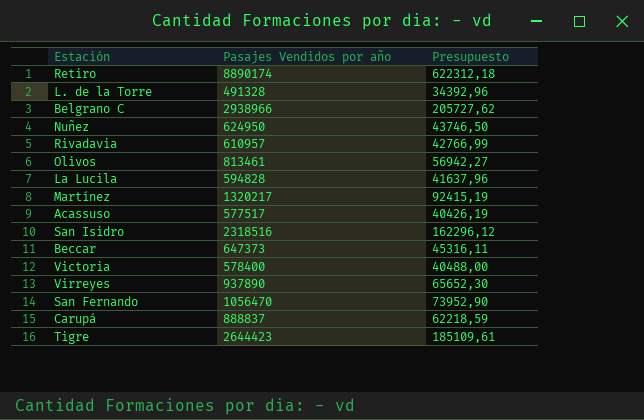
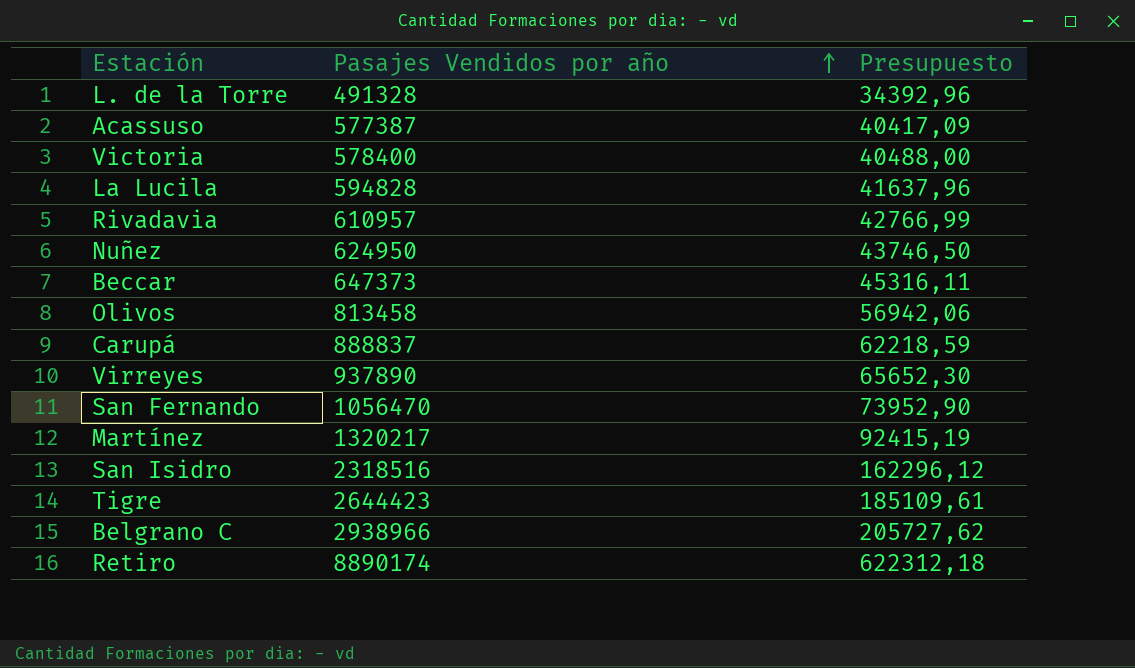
row order: none -> Pasajes Vendidos por año ascending
Acassuso | Pasajes Vendidos por año: 577517 -> 577387
Acassuso | Presupuesto: 40426,19 -> 40417,09
Olivos | Pasajes Vendidos por año: 813461 -> 813458
Olivos | Presupuesto: 56942,27 -> 56942,06

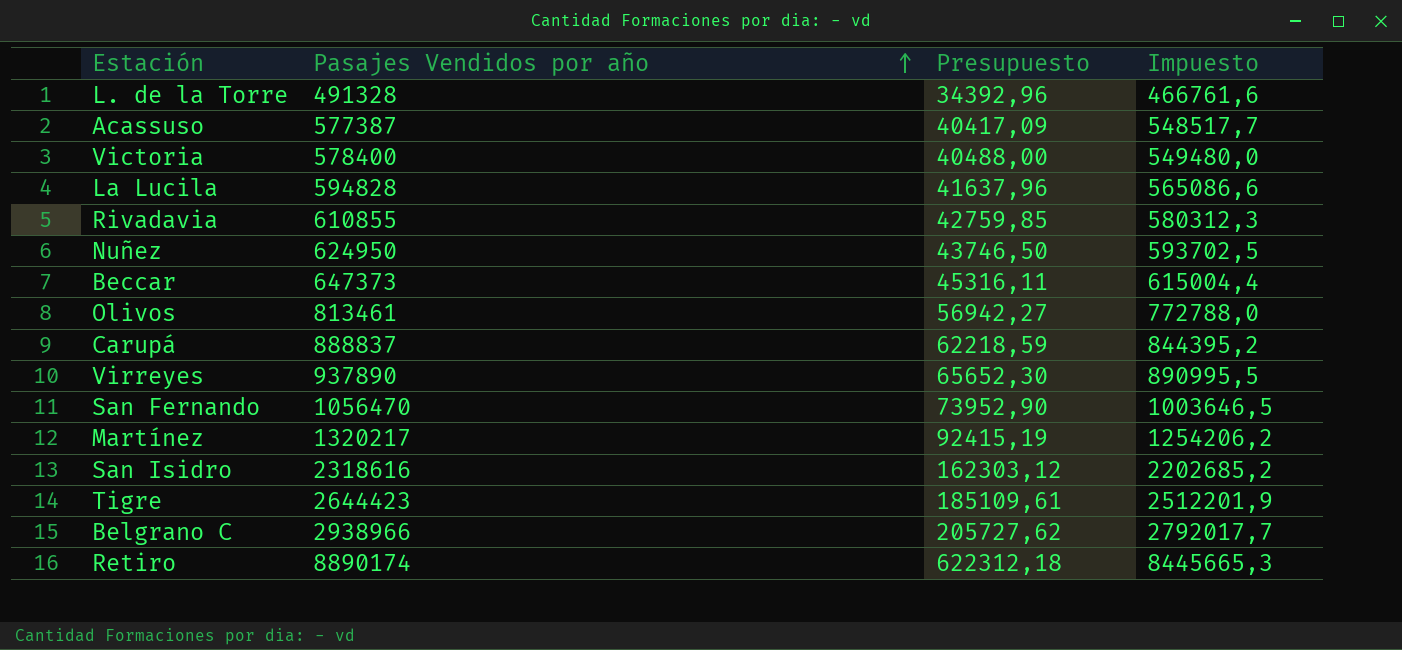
column Impuesto | formula: none -> [Pasajes Vendidos por año] * 0,95
Rivadavia | Pasajes Vendidos por año: 610957 -> 610855
Rivadavia | Presupuesto: 42766,99 -> 42759,85
Olivos | Pasajes Vendidos por año: 813458 -> 813461
Olivos | Presupuesto: 56942,06 -> 56942,27
San Isidro | Pasajes Vendidos por año: 2318516 -> 2318616
San Isidro | Presupuesto: 162296,12 -> 162303,12

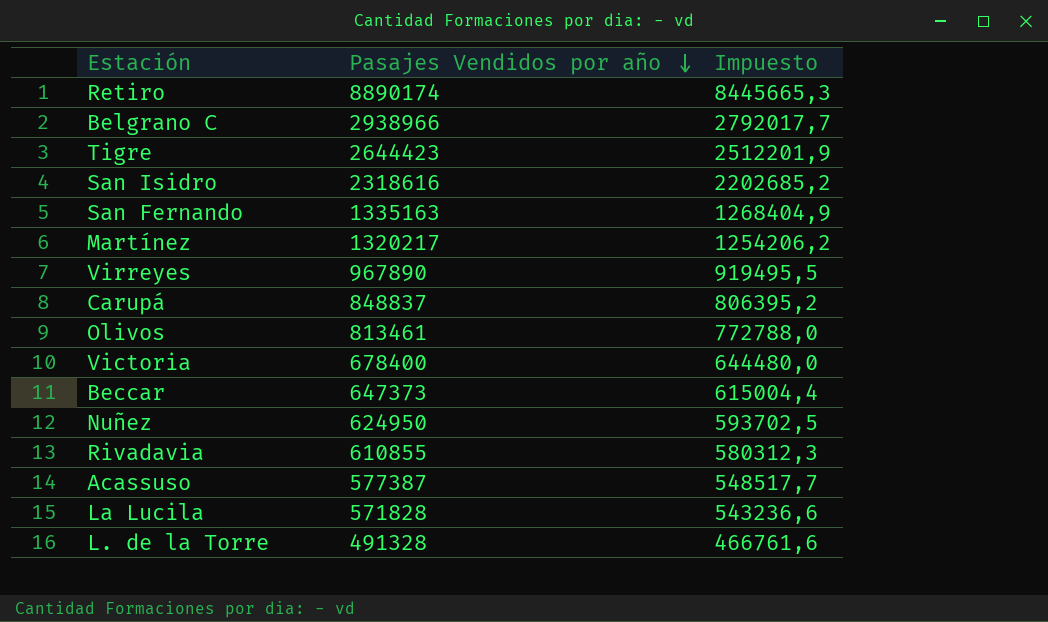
row order: Pasajes Vendidos por año ascending -> Pasajes Vendidos por año descending
column Presupuesto | formula: [Pasajes Vendidos por año] * 0,07 -> none
San Fernando | Pasajes Vendidos por año: 1056470 -> 1335163
San Fernando | Impuesto: 1003646,5 -> 1268404,9
Virreyes | Pasajes Vendidos por año: 937890 -> 967890
Virreyes | Impuesto: 890995,5 -> 919495,5
Carupá | Pasajes Vendidos por año: 888837 -> 848837
Carupá | Impuesto: 844395,2 -> 806395,2
Victoria | Pasajes Vendidos por año: 578400 -> 678400
Victoria | Impuesto: 549480,0 -> 644480,0
La Lucila | Pasajes Vendidos por año: 594828 -> 571828
La Lucila | Impuesto: 565086,6 -> 543236,6

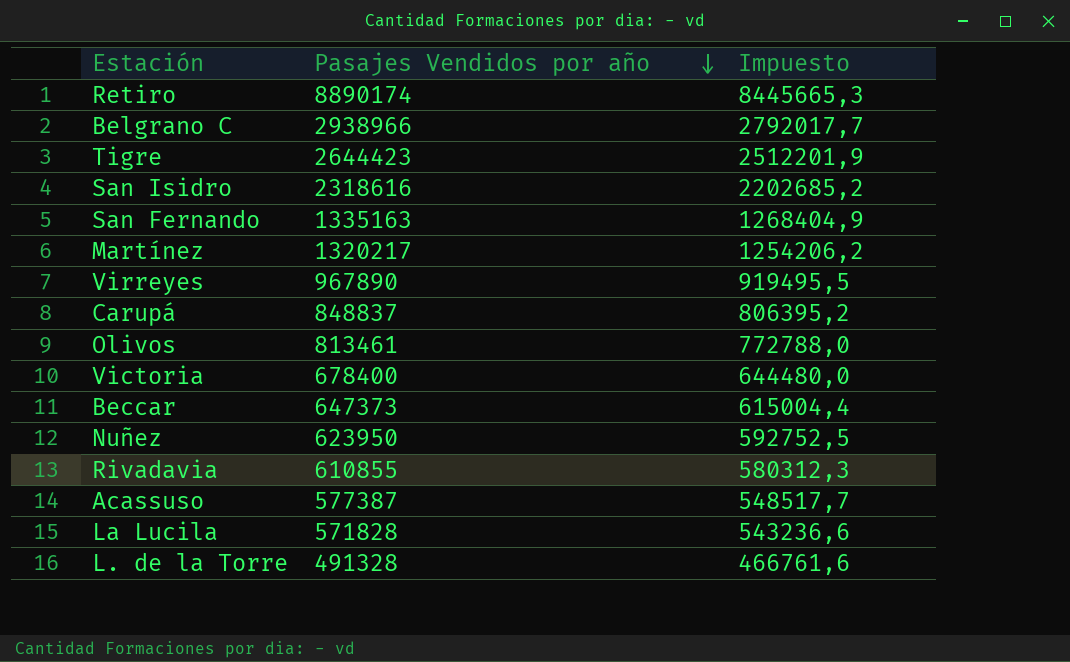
Nuñez | Pasajes Vendidos por año: 624950 -> 623950
Nuñez | Impuesto: 593702,5 -> 592752,5

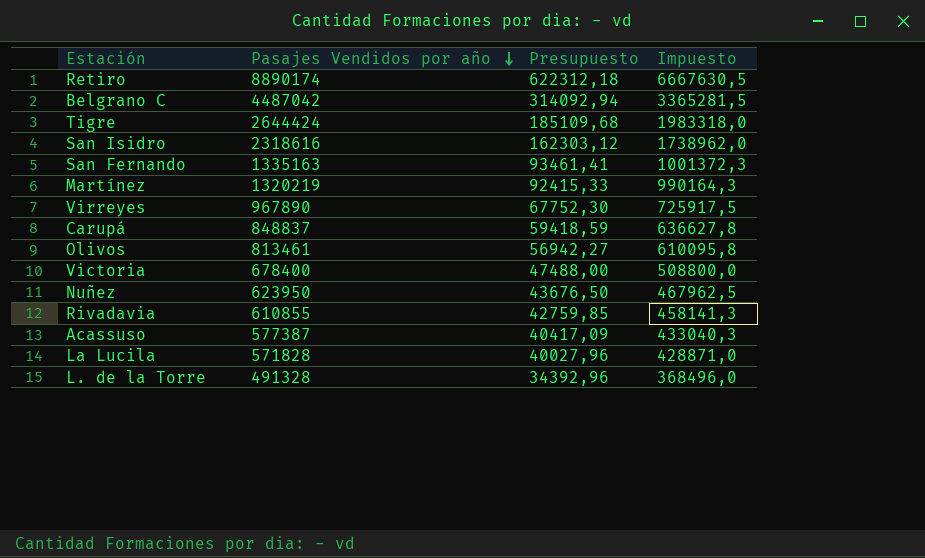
column Presupuesto | formula: none -> [Pasajes Vendidos por año] * 0,07
column Impuesto | formula: [Pasajes Vendidos por año] * 0,95 -> [Pasajes Vendidos por año] * 0,75
row Beccar: 647373 | 615004,4 -> none
Belgrano C | Pasajes Vendidos por año: 2938966 -> 4487042
Tigre | Pasajes Vendidos por año: 2644423 -> 2644424
Martínez | Pasajes Vendidos por año: 1320217 -> 1320219

